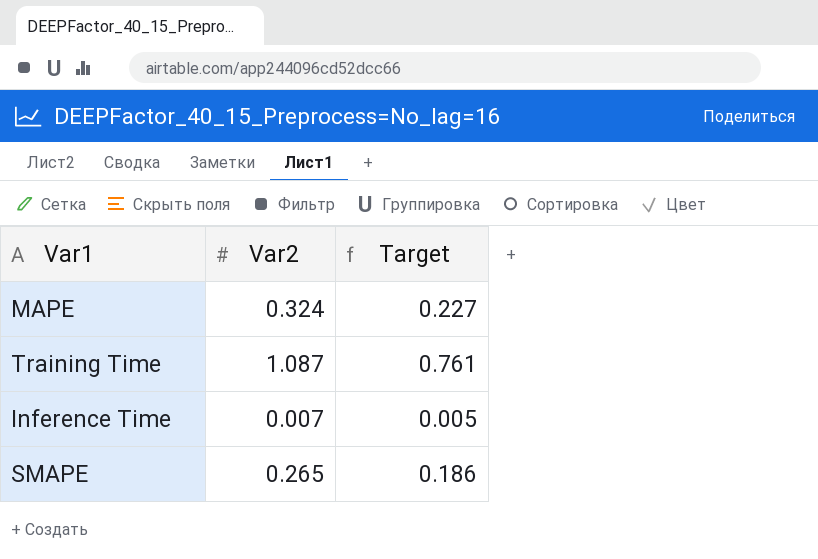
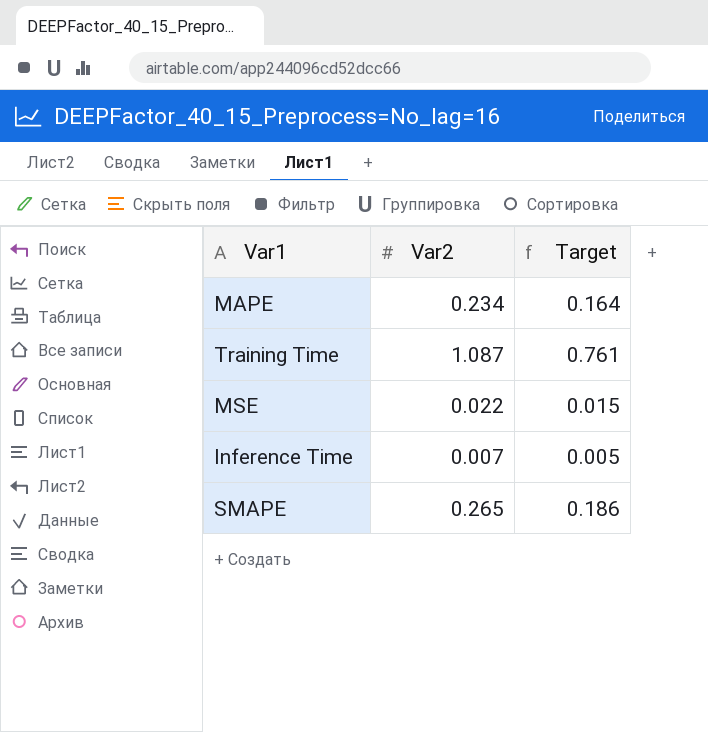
MAPE | Var2: 0.324 -> 0.234
MAPE | Target: 0.227 -> 0.164
row MSE: none -> 0.022 | 0.015

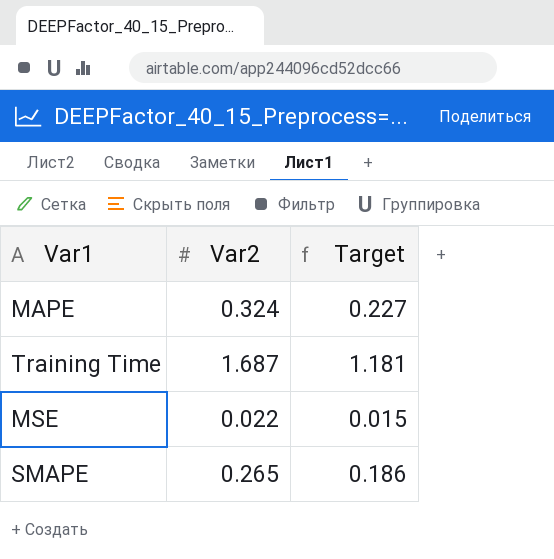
row Inference Time: 0.007 | 0.005 -> none
MAPE | Var2: 0.234 -> 0.324
MAPE | Target: 0.164 -> 0.227
Training Time | Var2: 1.087 -> 1.687
Training Time | Target: 0.761 -> 1.181

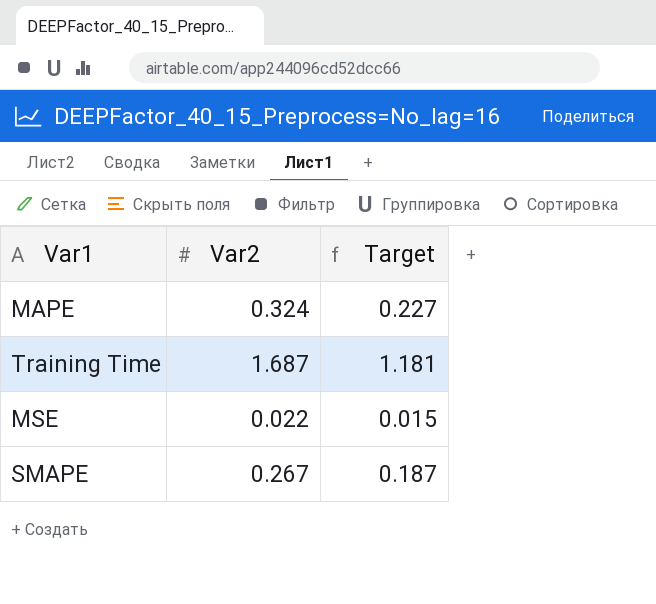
SMAPE | Var2: 0.265 -> 0.267
SMAPE | Target: 0.186 -> 0.187

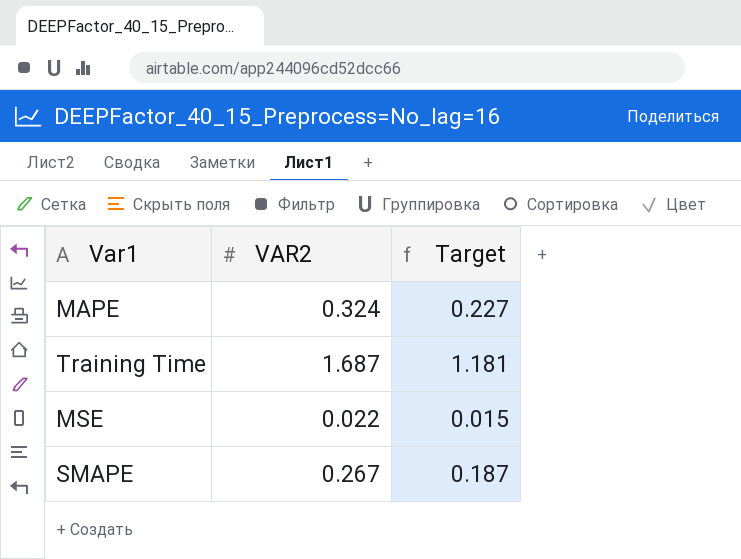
column name: Var2 -> VAR2

